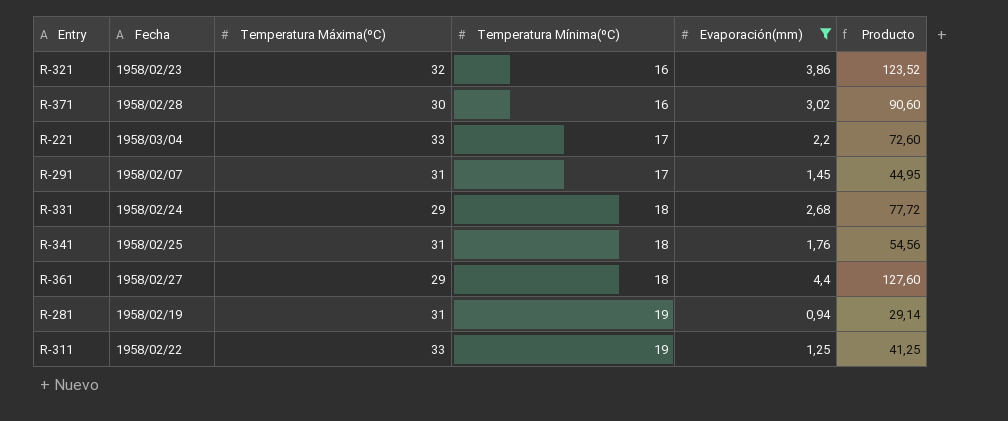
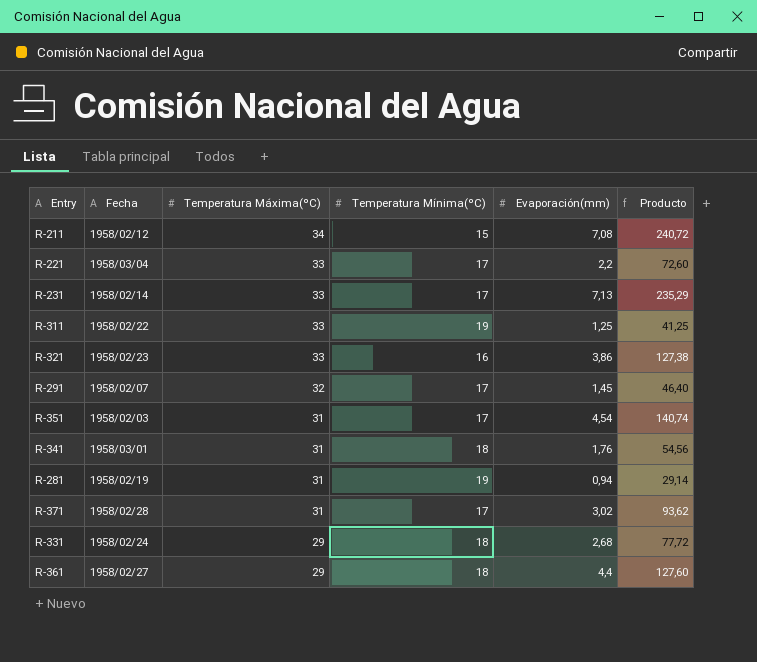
filter: Evaporación(mm) <= 4,4 -> none
row order: Temperatura Mínima(ºC) ascending -> Temperatura Máxima(ºC) descending
R-321 | Temperatura Máxima(ºC): 32 -> 33
R-321 | Producto: 123,52 -> 127,38
R-291 | Temperatura Máxima(ºC): 31 -> 32
R-291 | Producto: 44,95 -> 46,40
R-341 | Fecha: 1958/02/25 -> 1958/03/01
R-371 | Temperatura Máxima(ºC): 30 -> 31
R-371 | Temperatura Mínima(ºC): 16 -> 17
R-371 | Producto: 90,60 -> 93,62

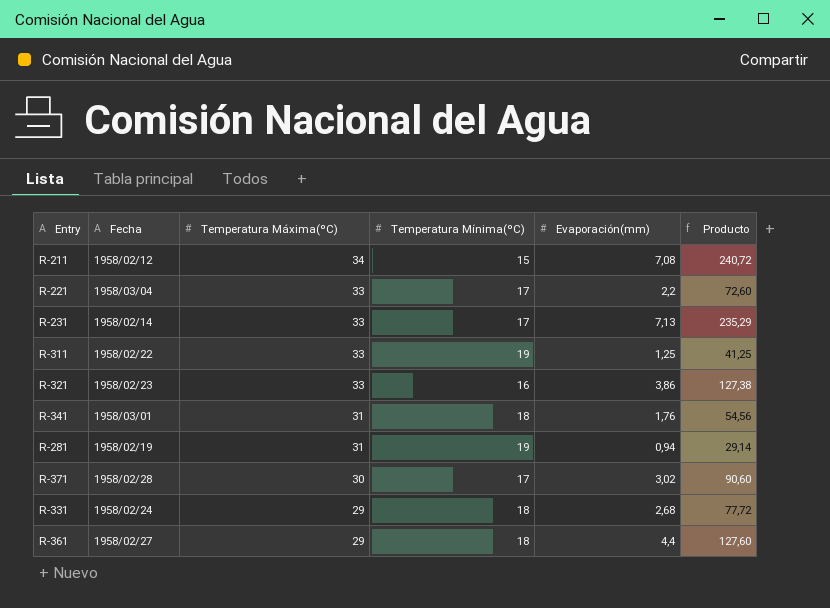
row R-291: 1958/02/07 | 32 | 17 | 1,45 | 46,40 -> none
row R-351: 1958/02/03 | 31 | 17 | 4,54 | 140,74 -> none
R-371 | Temperatura Máxima(ºC): 31 -> 30
R-371 | Producto: 93,62 -> 90,60

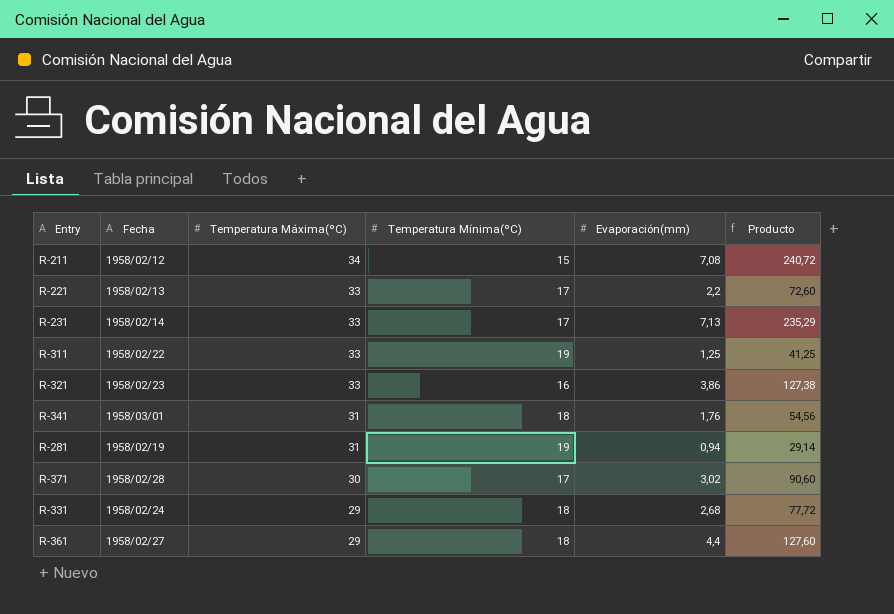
R-221 | Fecha: 1958/03/04 -> 1958/02/13

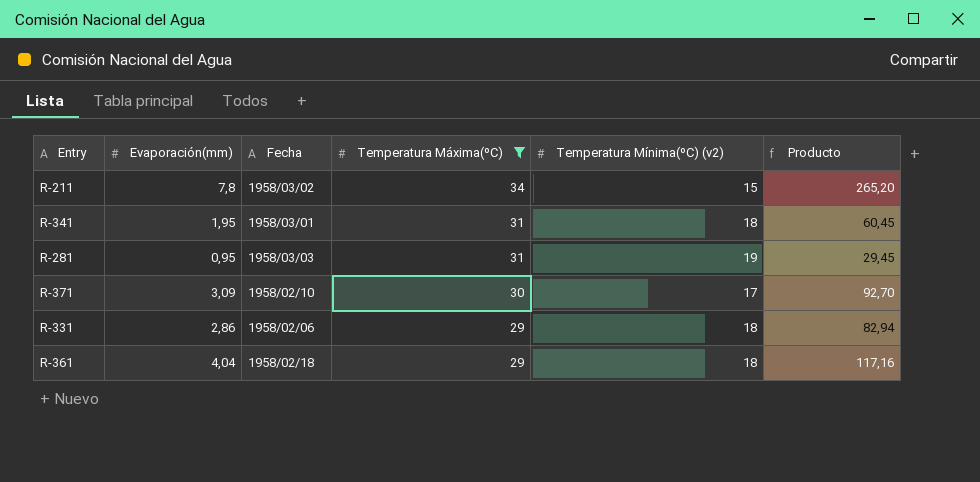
filter: none -> Temperatura Máxima(ºC) != 33
column Evaporación(mm) | position: 5 -> 2
column name: Temperatura Mínima(ºC) -> Temperatura Mínima(ºC) (v2)
R-211 | Evaporación(mm): 7,08 -> 7,8
R-211 | Fecha: 1958/02/12 -> 1958/03/02
R-211 | Producto: 240,72 -> 265,20
R-341 | Evaporación(mm): 1,76 -> 1,95
R-341 | Producto: 54,56 -> 60,45
R-281 | Evaporación(mm): 0,94 -> 0,95
R-281 | Fecha: 1958/02/19 -> 1958/03/03
R-281 | Producto: 29,14 -> 29,45
R-371 | Evaporación(mm): 3,02 -> 3,09
R-371 | Fecha: 1958/02/28 -> 1958/02/10
R-371 | Producto: 90,60 -> 92,70
R-331 | Evaporación(mm): 2,68 -> 2,86
R-331 | Fecha: 1958/02/24 -> 1958/02/06
R-331 | Producto: 77,72 -> 82,94
R-361 | Evaporación(mm): 4,4 -> 4,04
R-361 | Fecha: 1958/02/27 -> 1958/02/18
R-361 | Producto: 127,60 -> 117,16

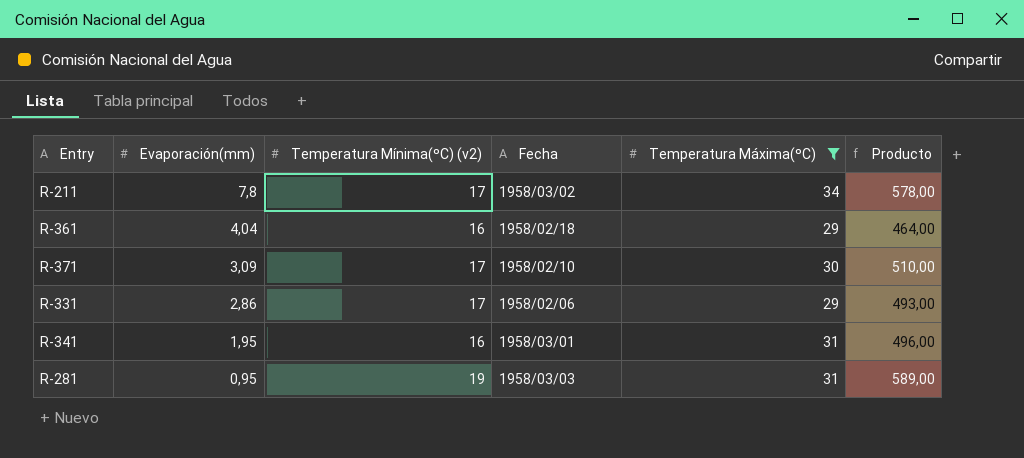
row order: Temperatura Máxima(ºC) descending -> Evaporación(mm) descending
column Temperatura Mínima(ºC) (v2) | position: 5 -> 3
column Producto | formula: [Evaporación(mm)] * [Temperatura Máxima(ºC)] -> [Temperatura Mínima(ºC) (v2)] * [Temperatura Máxima(ºC)]
R-211 | Temperatura Mínima(ºC) (v2): 15 -> 17
R-361 | Temperatura Mínima(ºC) (v2): 18 -> 16
R-331 | Temperatura Mínima(ºC) (v2): 18 -> 17
R-341 | Temperatura Mínima(ºC) (v2): 18 -> 16

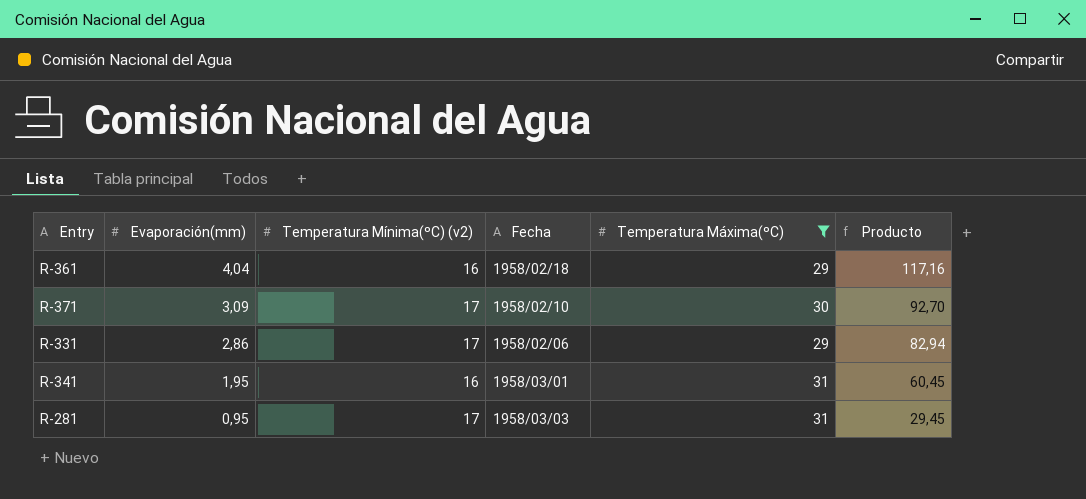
column Producto | formula: [Temperatura Mínima(ºC) (v2)] * [Temperatura Máxima(ºC)] -> [Evaporación(mm)] * [Temperatura Máxima(ºC)]
row R-211: 7,8 | 17 | 1958/03/02 | 34 | 578,00 -> none
R-281 | Temperatura Mínima(ºC) (v2): 19 -> 17

